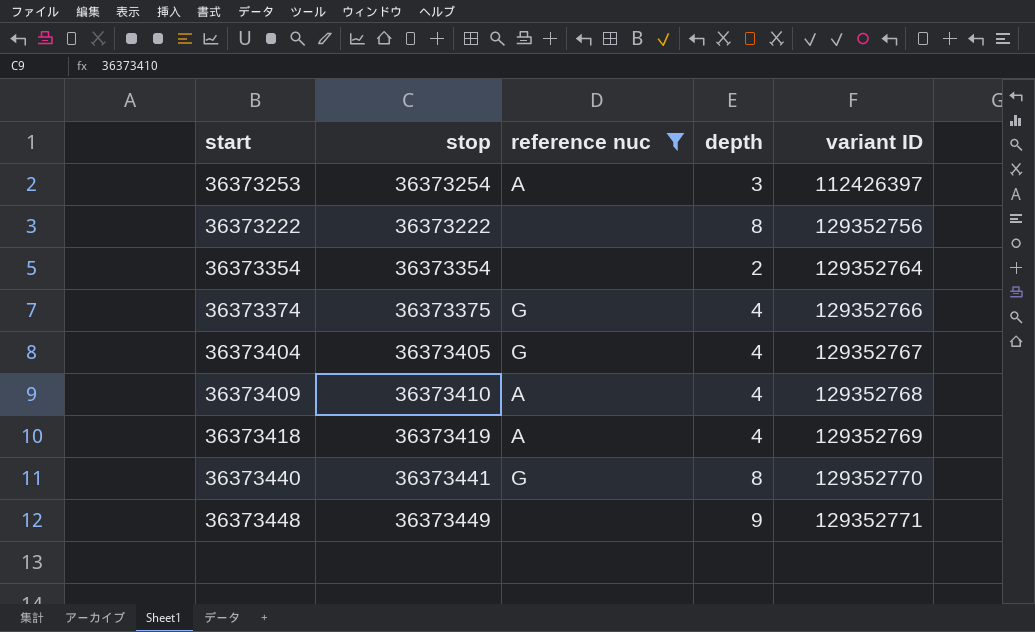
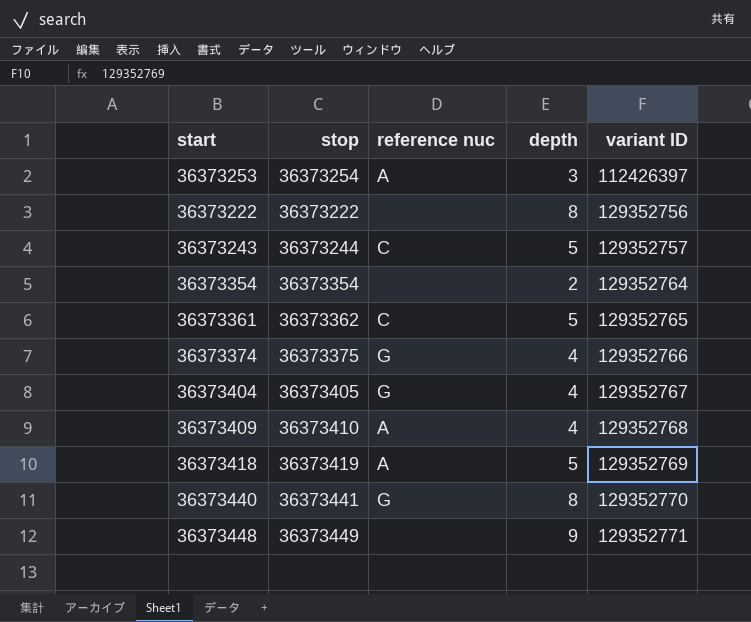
filter: reference nuc != C -> none
36373418 | depth: 4 -> 5

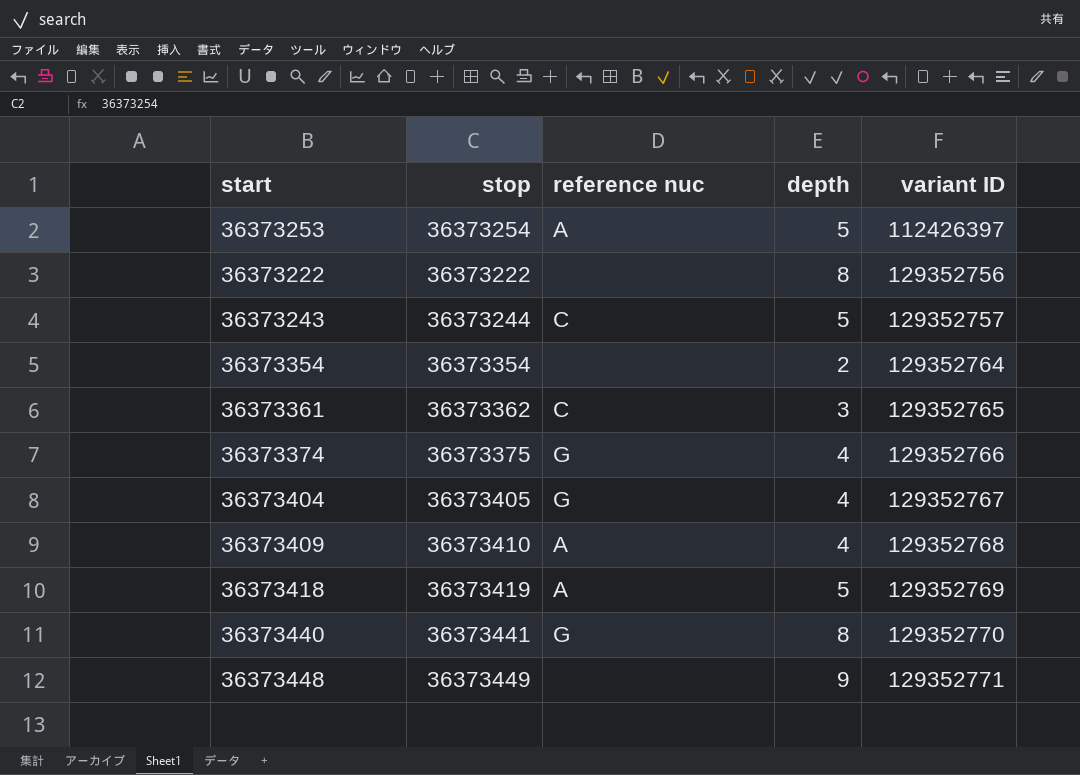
36373253 | depth: 3 -> 5
36373361 | depth: 5 -> 3

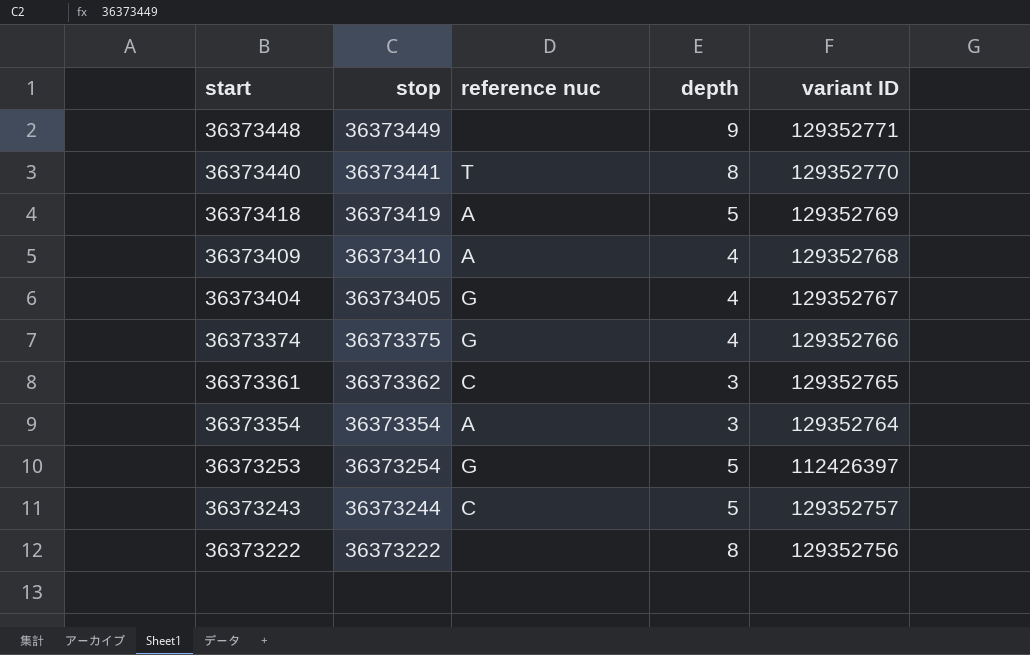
row order: variant ID ascending -> start descending
36373440 | reference nuc: G -> T
36373354 | reference nuc: none -> A
36373354 | depth: 2 -> 3
36373253 | reference nuc: A -> G

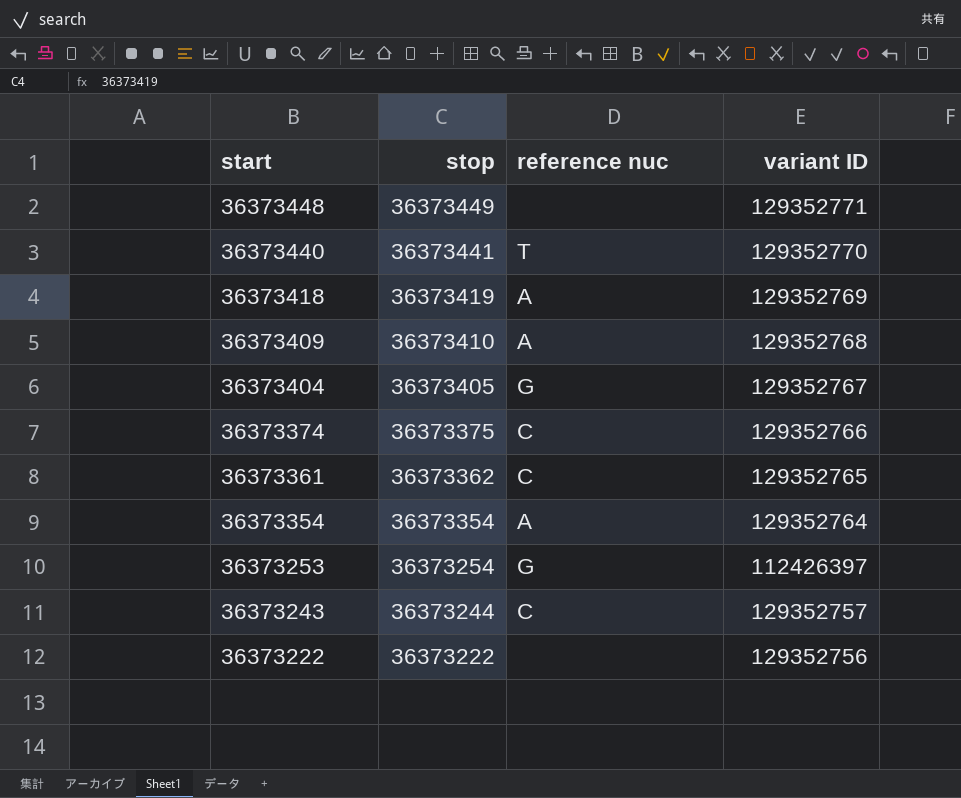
column depth | position: 4 -> none
36373374 | reference nuc: G -> C

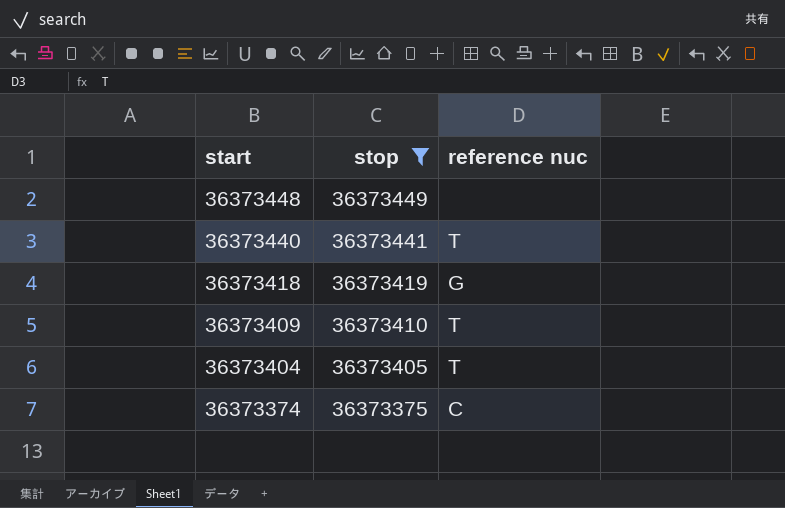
filter: none -> stop >= 36373375
column variant ID | position: 4 -> none
36373418 | reference nuc: A -> G
36373409 | reference nuc: A -> T
36373404 | reference nuc: G -> T

